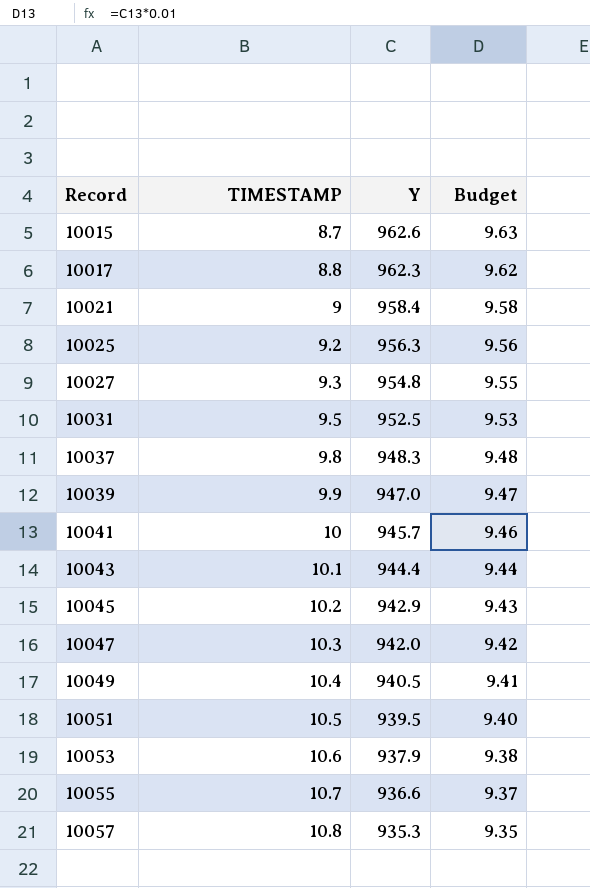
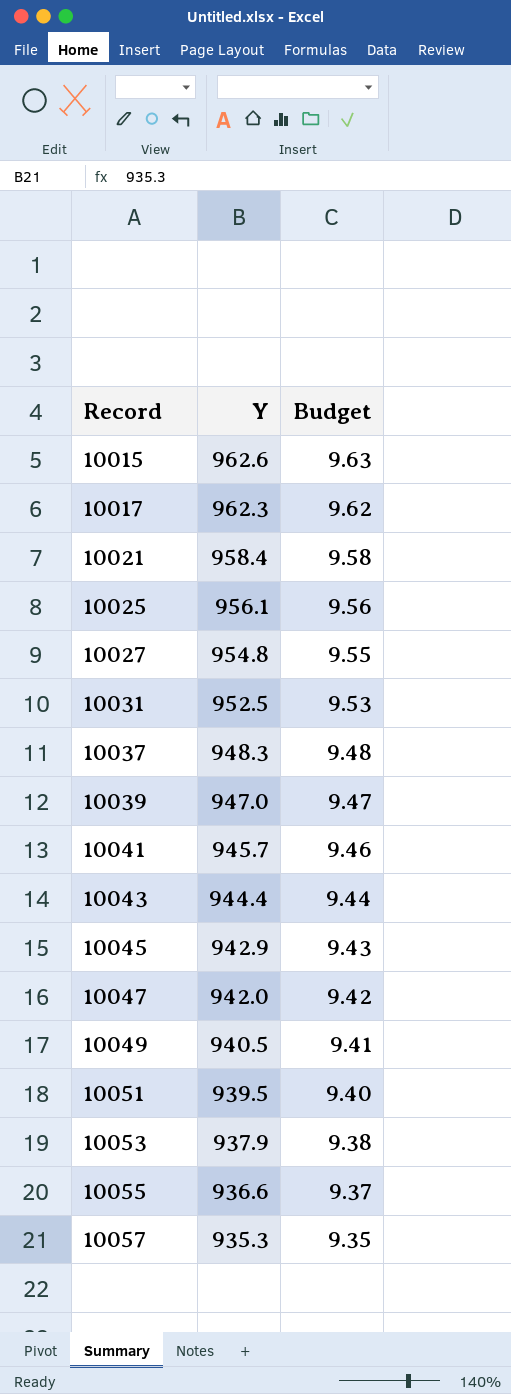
column TIMESTAMP | position: 2 -> none
10025 | Y: 956.3 -> 956.1

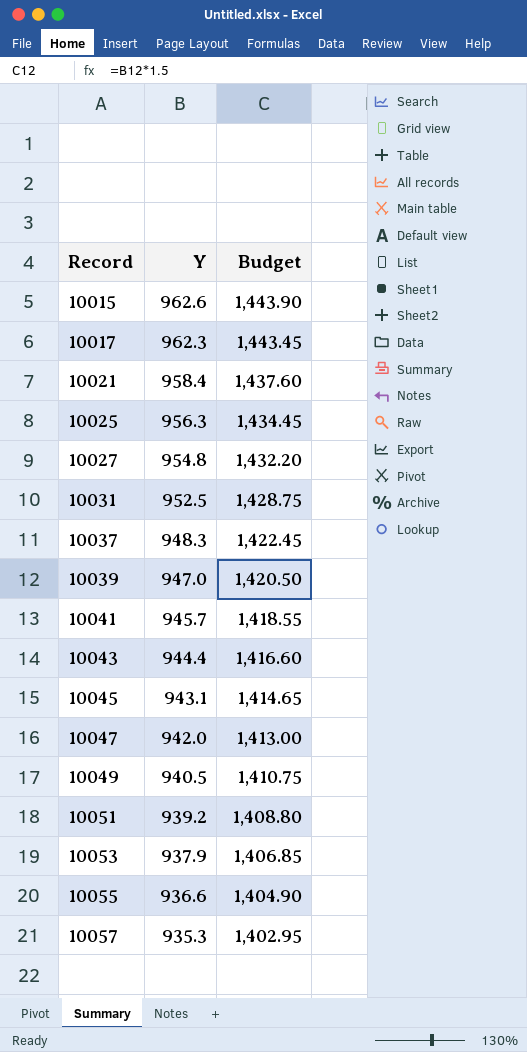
column Budget | formula: [Y] * 0.01 -> [Y] * 1.5
10025 | Y: 956.1 -> 956.3
10045 | Y: 942.9 -> 943.1
10051 | Y: 939.5 -> 939.2

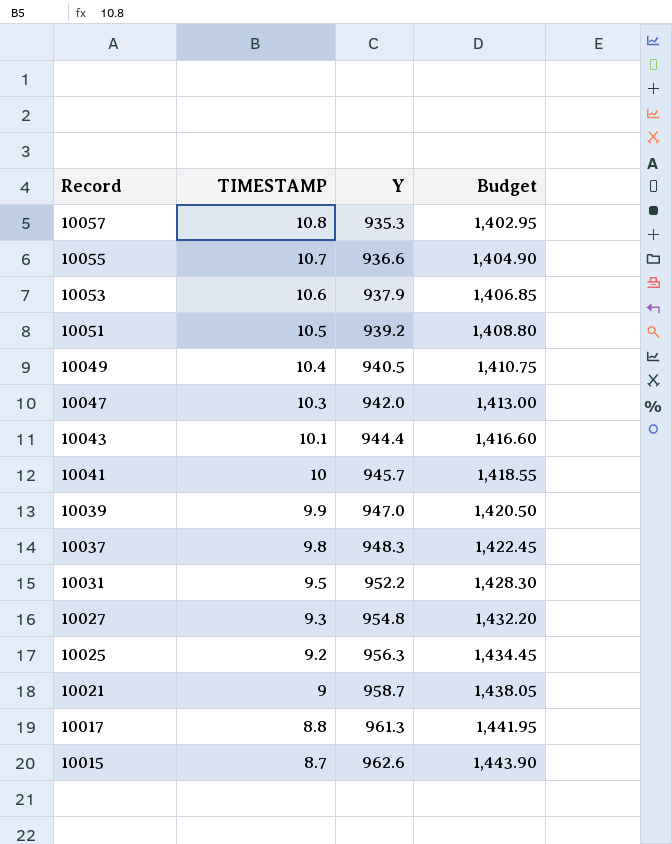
row order: Record ascending -> Record descending
column TIMESTAMP | position: none -> 2
row 10045: 943.1 | 1,414.65 -> none
10031 | Y: 952.5 -> 952.2
10031 | Budget: 1,428.75 -> 1,428.30
10021 | Y: 958.4 -> 958.7
10021 | Budget: 1,437.60 -> 1,438.05
10017 | Y: 962.3 -> 961.3
10017 | Budget: 1,443.45 -> 1,441.95

